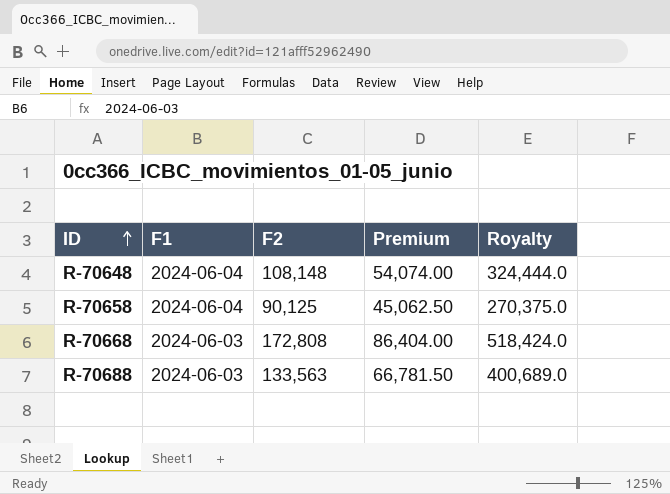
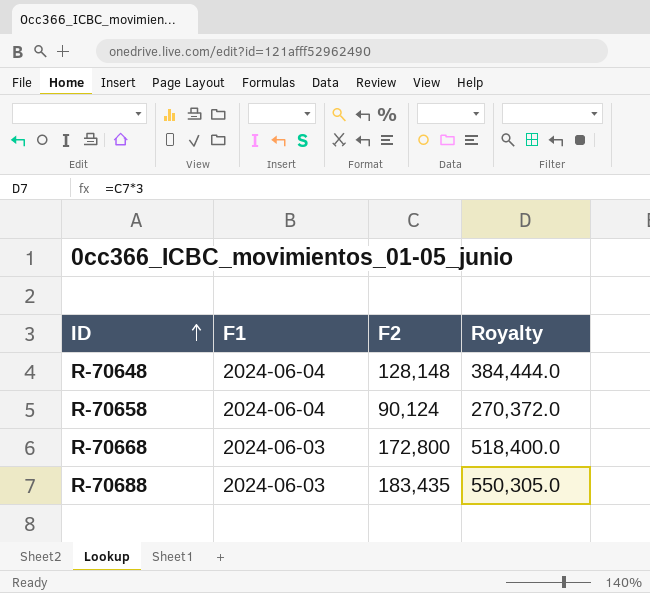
column Premium | formula: [F2] * 0.5 -> none
R-70648 | F2: 108,148 -> 128,148
R-70648 | Royalty: 324,444.0 -> 384,444.0
R-70658 | F2: 90,125 -> 90,124
R-70658 | Royalty: 270,375.0 -> 270,372.0
R-70668 | F2: 172,808 -> 172,800
R-70668 | Royalty: 518,424.0 -> 518,400.0
R-70688 | F2: 133,563 -> 183,435
R-70688 | Royalty: 400,689.0 -> 550,305.0

